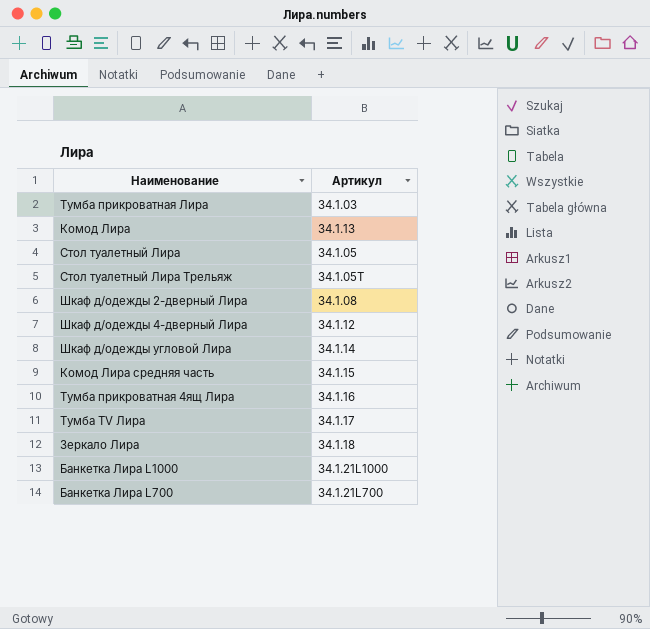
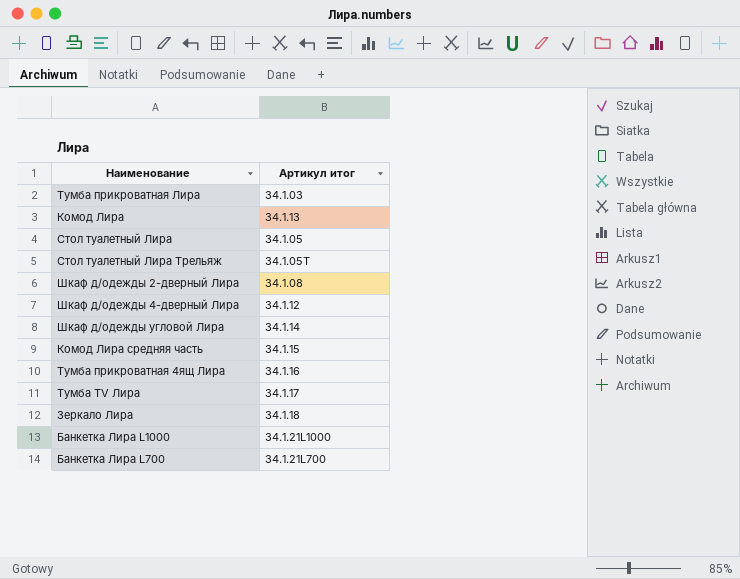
column name: Артикул -> Артикул итог

